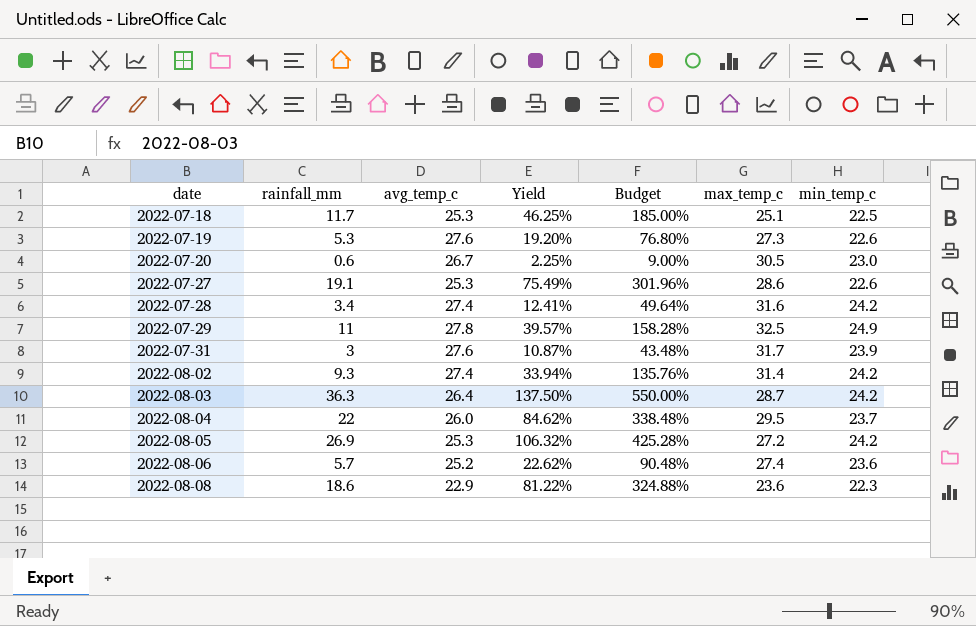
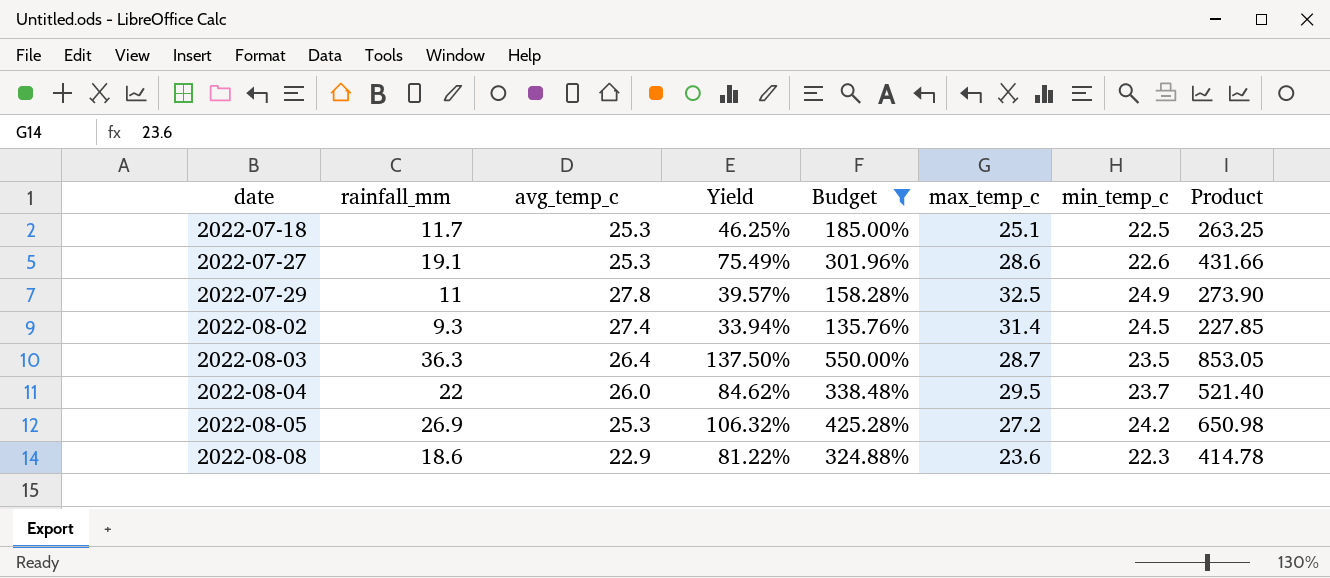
filter: none -> Budget >= 135.76%
column Product | formula: none -> [rainfall_mm] * [min_temp_c]
2022-08-02 | min_temp_c: 24.2 -> 24.5
2022-08-03 | min_temp_c: 24.2 -> 23.5

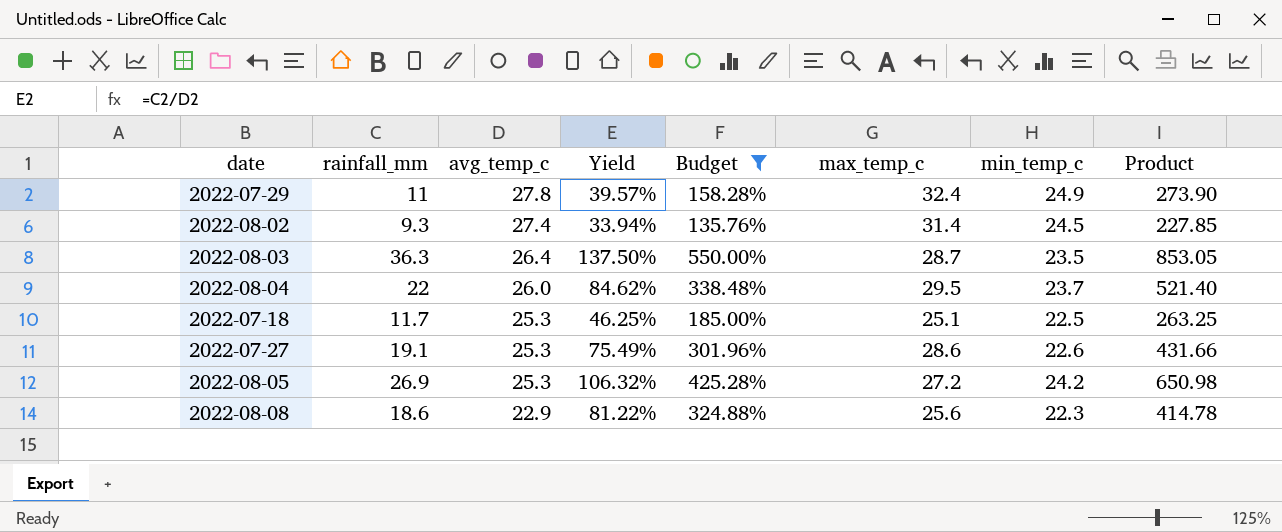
row order: date ascending -> avg_temp_c descending
2022-07-29 | max_temp_c: 32.5 -> 32.4
2022-08-08 | max_temp_c: 23.6 -> 25.6

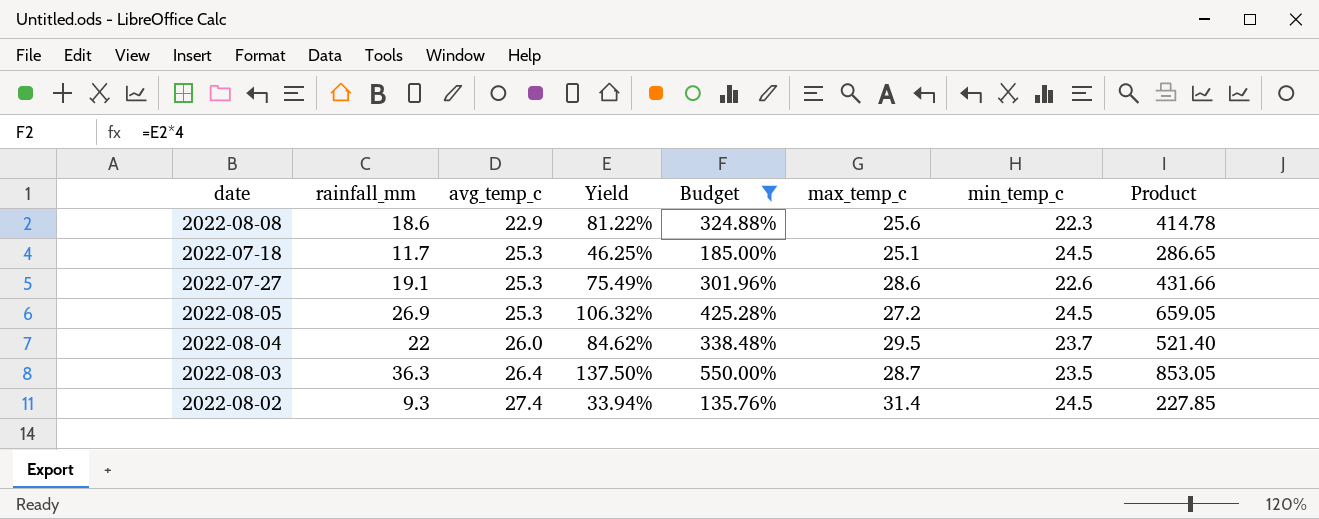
row order: avg_temp_c descending -> avg_temp_c ascending
row 2022-07-29: 11 | 27.8 | 39.57% | 158.28% | 32.4 | 24.9 | 273.90 -> none
2022-07-18 | min_temp_c: 22.5 -> 24.5
2022-07-18 | Product: 263.25 -> 286.65
2022-08-05 | min_temp_c: 24.2 -> 24.5
2022-08-05 | Product: 650.98 -> 659.05

